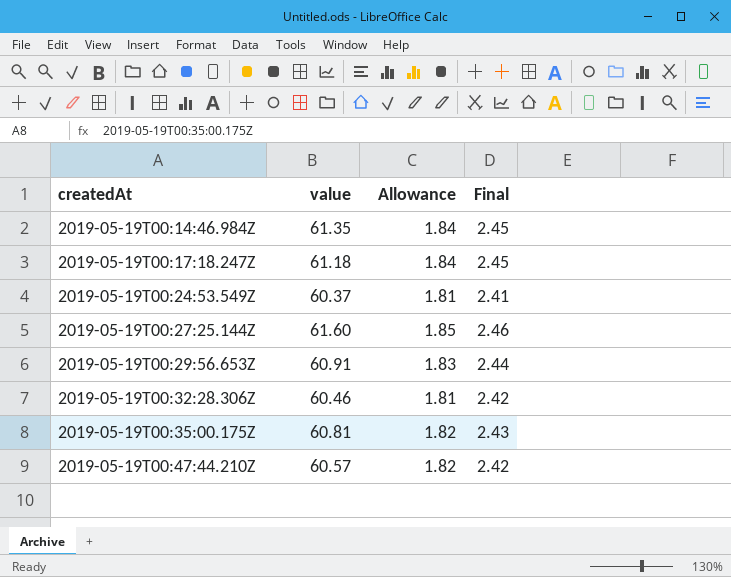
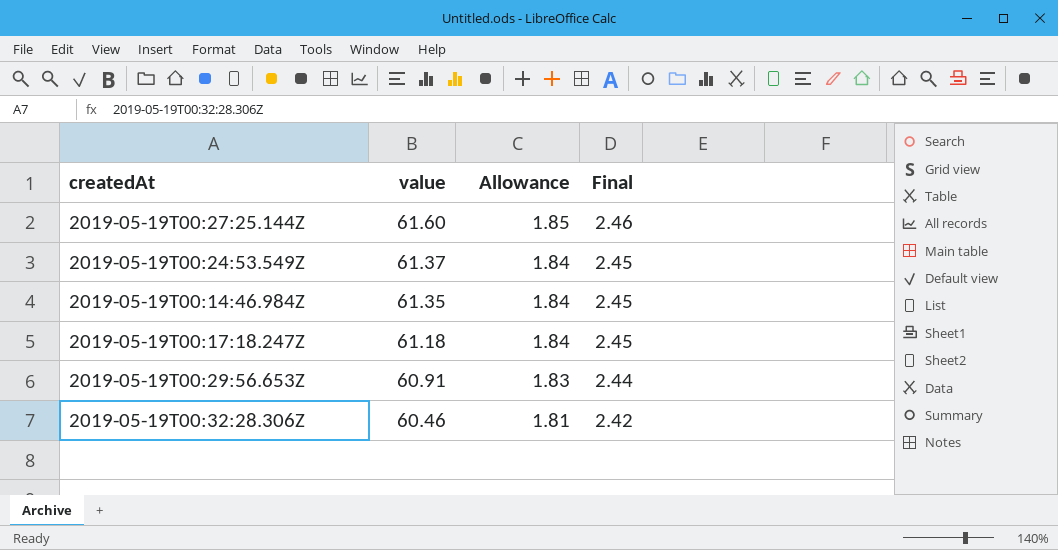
row order: createdAt ascending -> value descending
row 2019-05-19T00:35:00.175Z: 60.81 | 1.82 | 2.43 -> none
row 2019-05-19T00:47:44.210Z: 60.57 | 1.82 | 2.42 -> none
2019-05-19T00:24:53.549Z | value: 60.37 -> 61.37
2019-05-19T00:24:53.549Z | Allowance: 1.81 -> 1.84
2019-05-19T00:24:53.549Z | Final: 2.41 -> 2.45

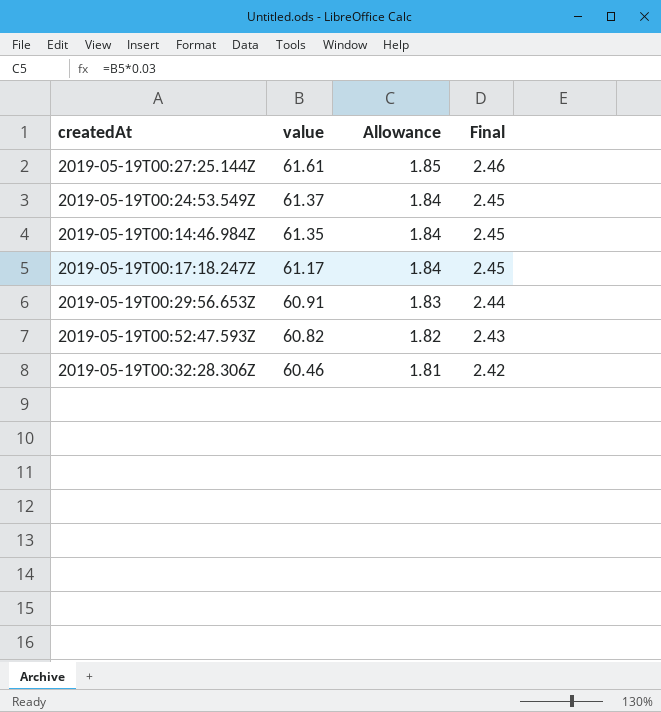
2019-05-19T00:27:25.144Z | value: 61.60 -> 61.61
2019-05-19T00:17:18.247Z | value: 61.18 -> 61.17
row 2019-05-19T00:52:47.593Z: none -> 60.82 | 1.82 | 2.43

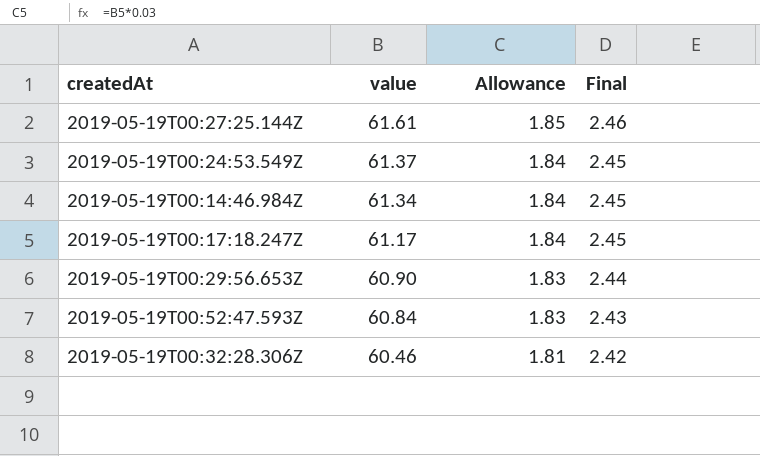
2019-05-19T00:14:46.984Z | value: 61.35 -> 61.34
2019-05-19T00:29:56.653Z | value: 60.91 -> 60.90
2019-05-19T00:52:47.593Z | value: 60.82 -> 60.84
2019-05-19T00:52:47.593Z | Allowance: 1.82 -> 1.83

